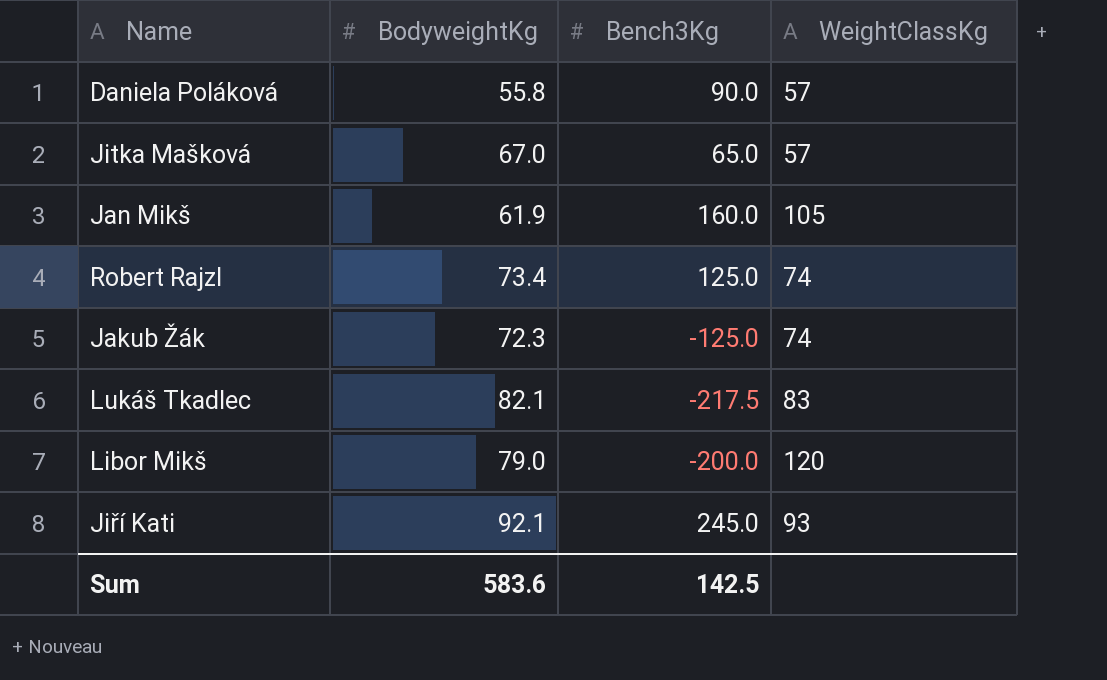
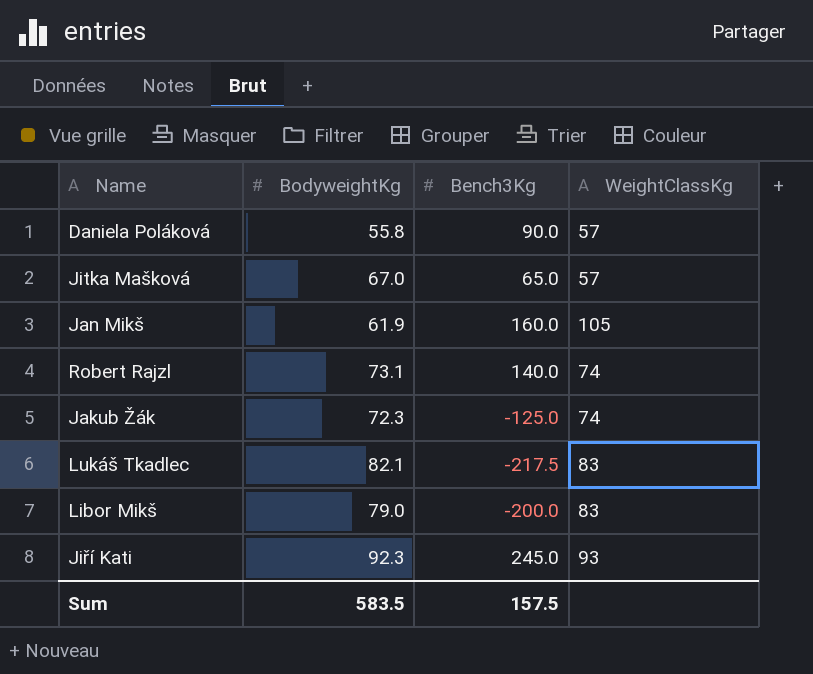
Robert Rajzl | BodyweightKg: 73.4 -> 73.1
Robert Rajzl | Bench3Kg: 125.0 -> 140.0
Libor Mikš | WeightClassKg: 120 -> 83
Jiří Kati | BodyweightKg: 92.1 -> 92.3
Sum | BodyweightKg: 583.6 -> 583.5
Sum | Bench3Kg: 142.5 -> 157.5

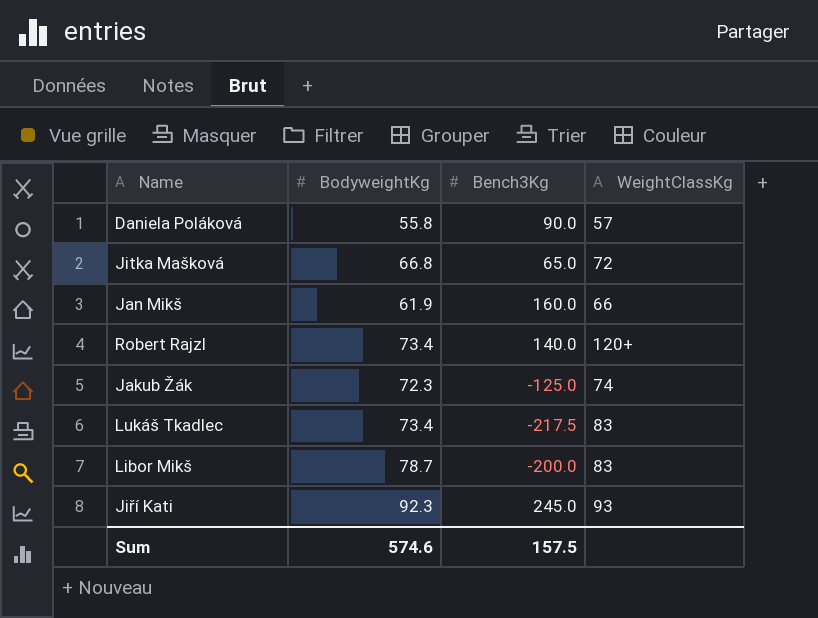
Jitka Mašková | BodyweightKg: 67.0 -> 66.8
Jitka Mašková | WeightClassKg: 57 -> 72
Jan Mikš | WeightClassKg: 105 -> 66
Robert Rajzl | BodyweightKg: 73.1 -> 73.4
Robert Rajzl | WeightClassKg: 74 -> 120+
Lukáš Tkadlec | BodyweightKg: 82.1 -> 73.4
Libor Mikš | BodyweightKg: 79.0 -> 78.7
Sum | BodyweightKg: 583.5 -> 574.6

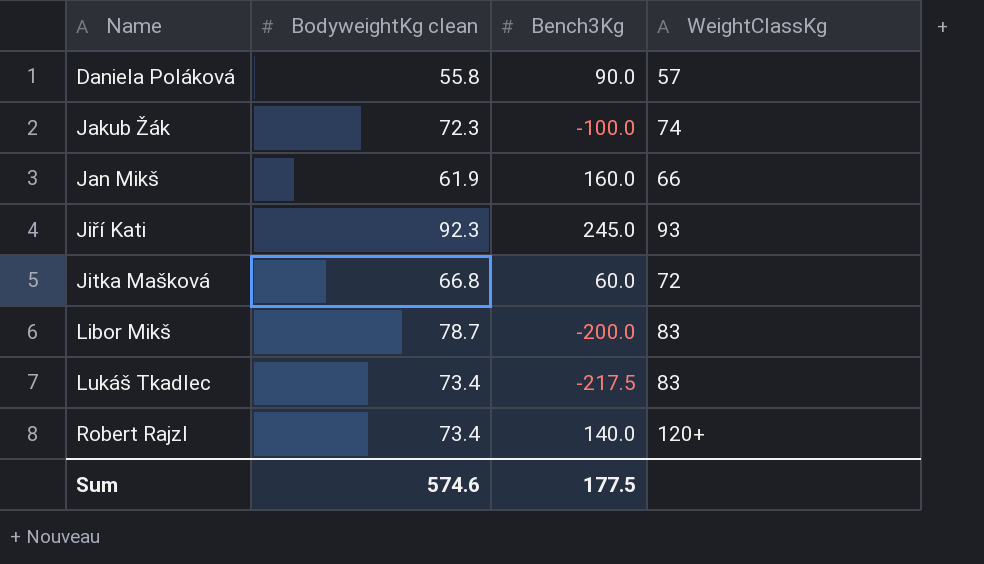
row order: none -> Name ascending
column name: BodyweightKg -> BodyweightKg clean
Jakub Žák | Bench3Kg: -125.0 -> -100.0
Jitka Mašková | Bench3Kg: 65.0 -> 60.0
Sum | Bench3Kg: 157.5 -> 177.5

